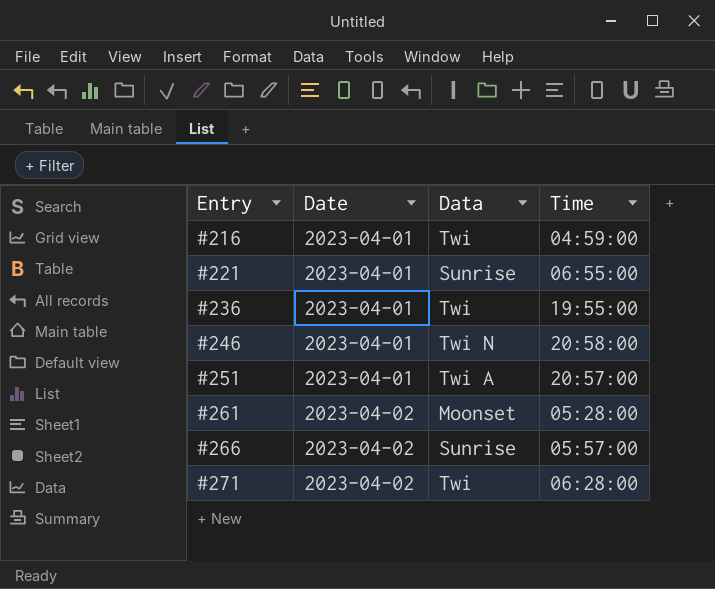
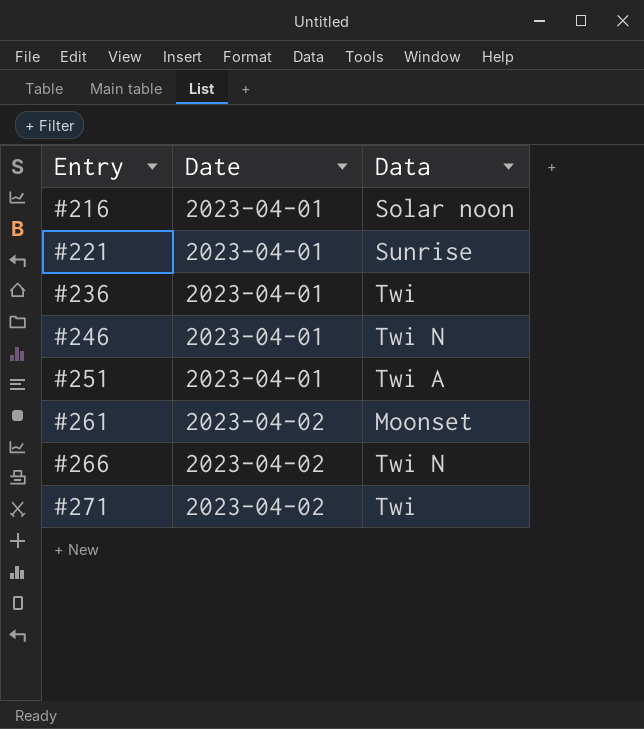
column Time | position: 4 -> none
#216 | Data: Twi -> Solar noon
#266 | Data: Sunrise -> Twi N

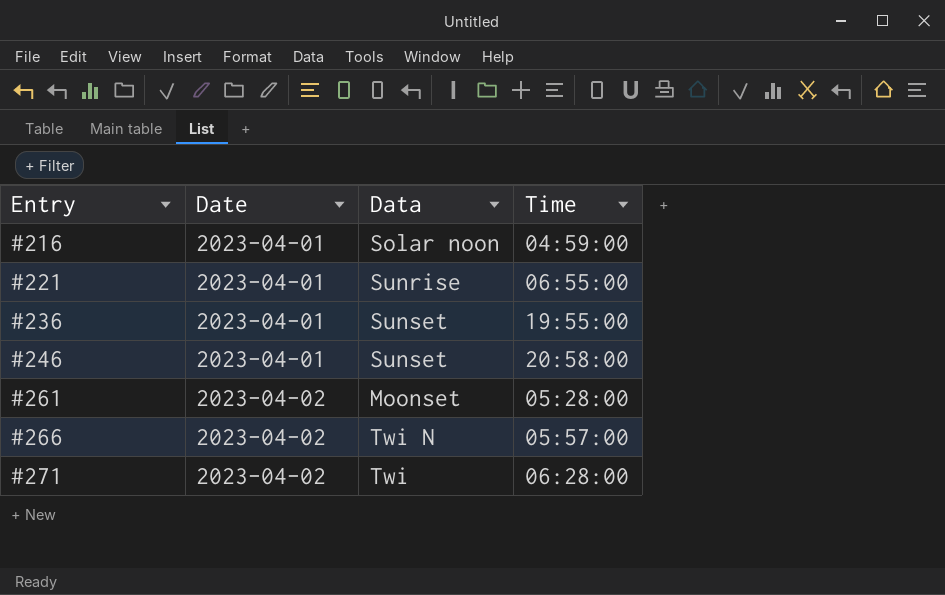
column Time | position: none -> 4
row #251: 2023-04-01 | Twi A -> none
#236 | Data: Twi -> Sunset
#246 | Data: Twi N -> Sunset

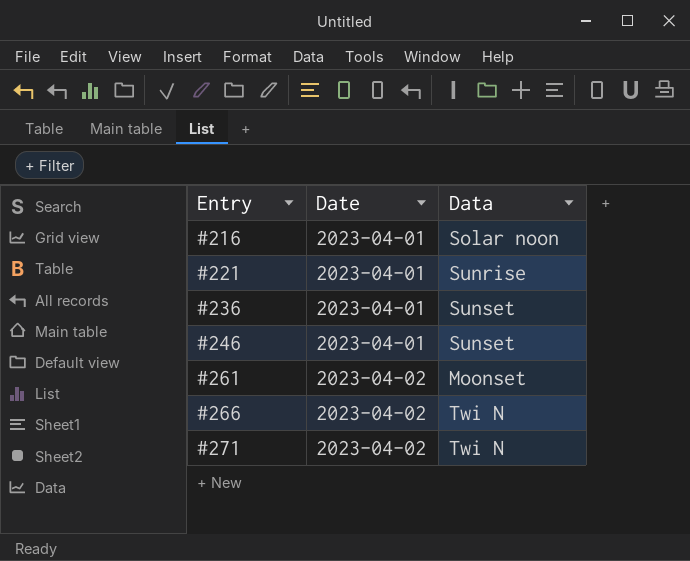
column Time | position: 4 -> none
#271 | Data: Twi -> Twi N

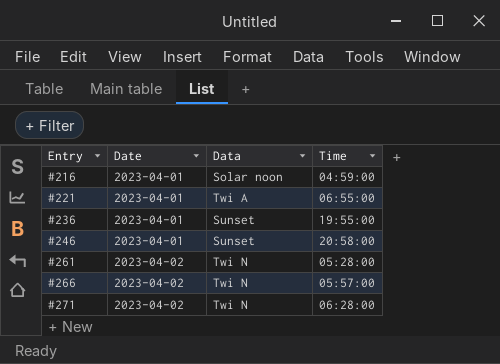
column Time | position: none -> 4
#221 | Data: Sunrise -> Twi A
#261 | Data: Moonset -> Twi N

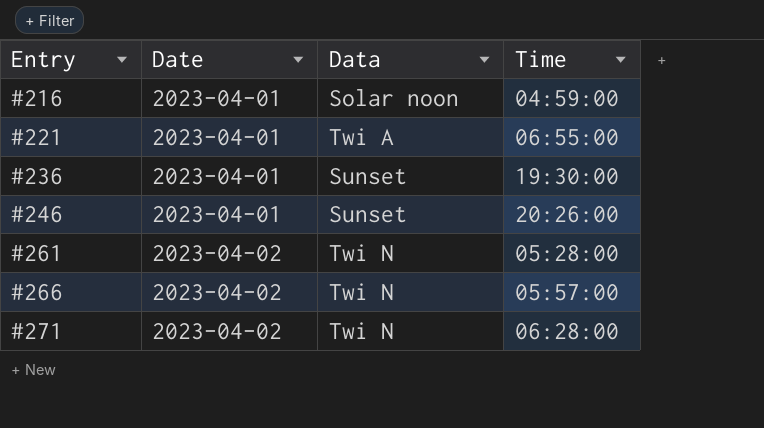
#236 | Time: 19:55:00 -> 19:30:00
#246 | Time: 20:58:00 -> 20:26:00

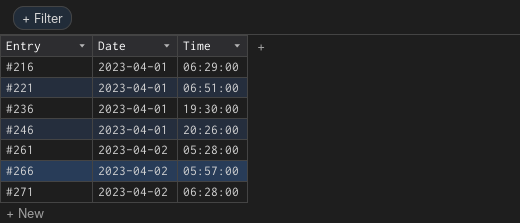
column Data | position: 3 -> none
#216 | Time: 04:59:00 -> 06:29:00
#221 | Time: 06:55:00 -> 06:51:00

